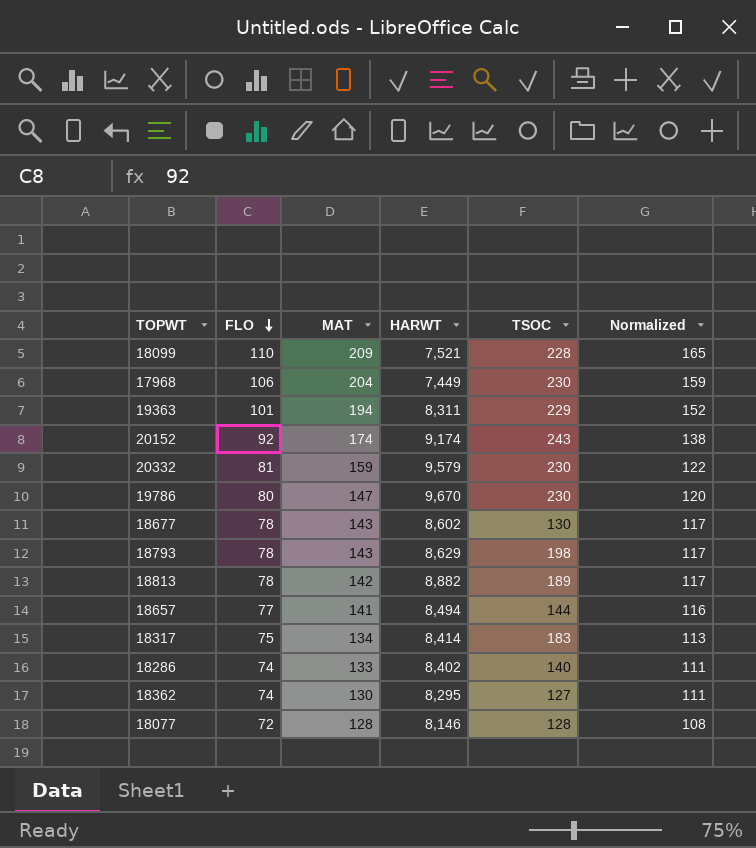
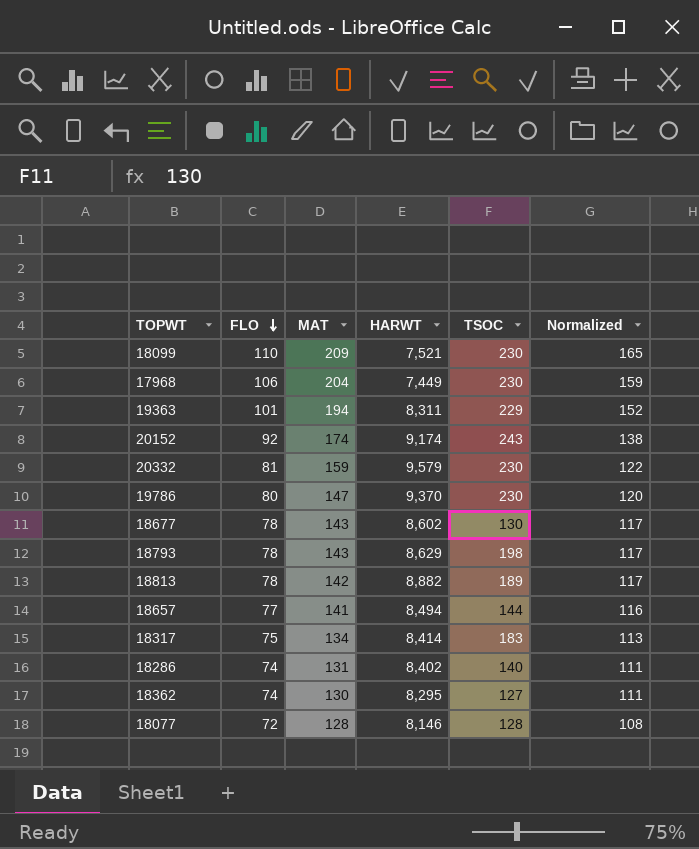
18099 | TSOC: 228 -> 230
19786 | HARWT: 9,670 -> 9,370
18286 | MAT: 133 -> 131

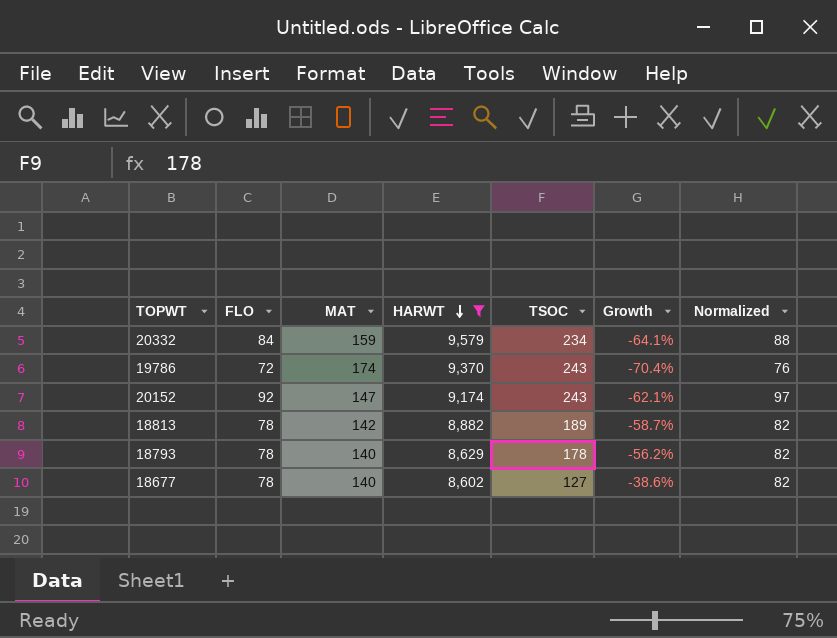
filter: none -> HARWT >= 8,602
row order: FLO descending -> HARWT descending
column Growth | formula: none -> ([FLO] - [TSOC]) / [TSOC]
column Normalized | formula: [FLO] * 1.5 -> [FLO] * 1.05
20332 | FLO: 81 -> 84
20332 | TSOC: 230 -> 234
19786 | FLO: 80 -> 72
19786 | MAT: 147 -> 174
19786 | TSOC: 230 -> 243
20152 | MAT: 174 -> 147
18793 | MAT: 143 -> 140
18793 | TSOC: 198 -> 178
18677 | MAT: 143 -> 140
18677 | TSOC: 130 -> 127

